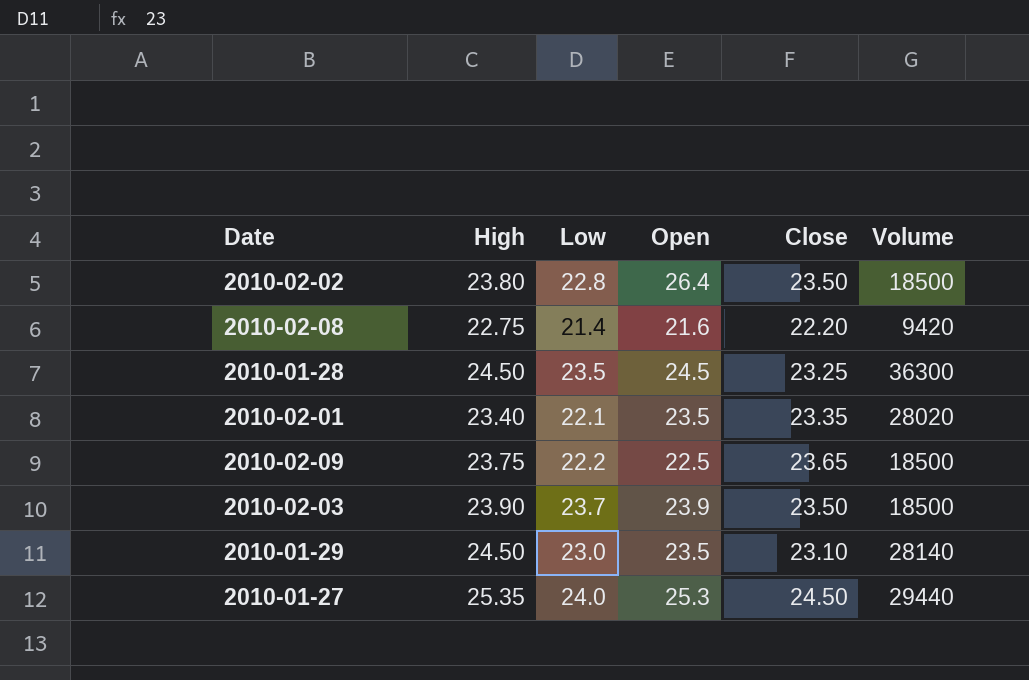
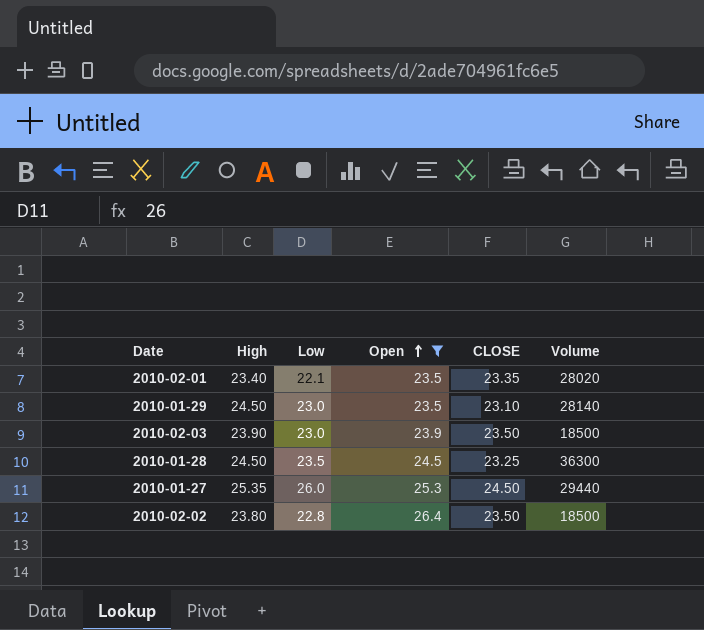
filter: none -> Open >= 23.5
row order: none -> Open ascending
column name: Close -> CLOSE
2010-02-03 | Low: 23.7 -> 23.0
2010-01-27 | Low: 24.0 -> 26.0

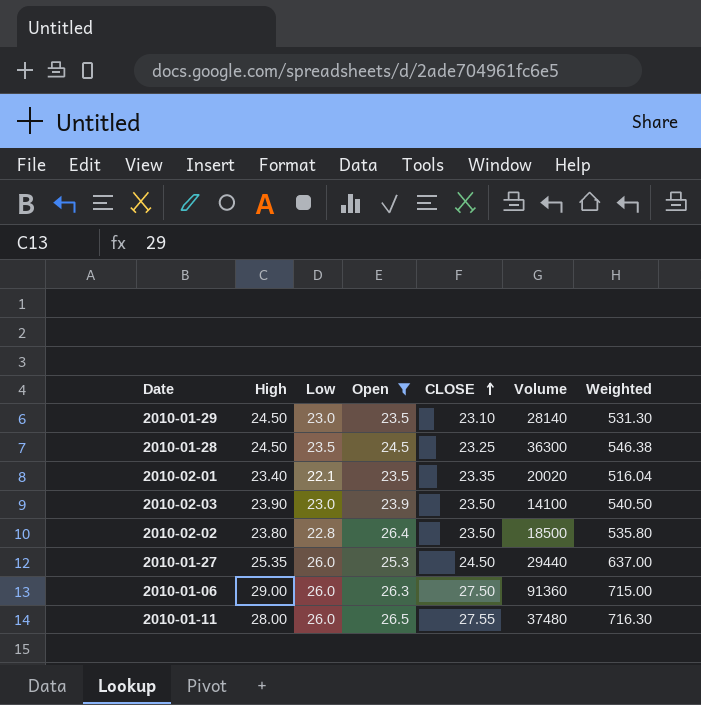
row order: Open ascending -> CLOSE ascending
column Weighted | formula: none -> [Low] * [CLOSE]
2010-02-01 | Volume: 28020 -> 20020
2010-02-03 | Volume: 18500 -> 14100
row 2010-01-06: none -> 29.00 | 26.0 | 26.3 | 27.50 | 91360 | 715.00
row 2010-01-11: none -> 28.00 | 26.0 | 26.5 | 27.55 | 37480 | 716.30

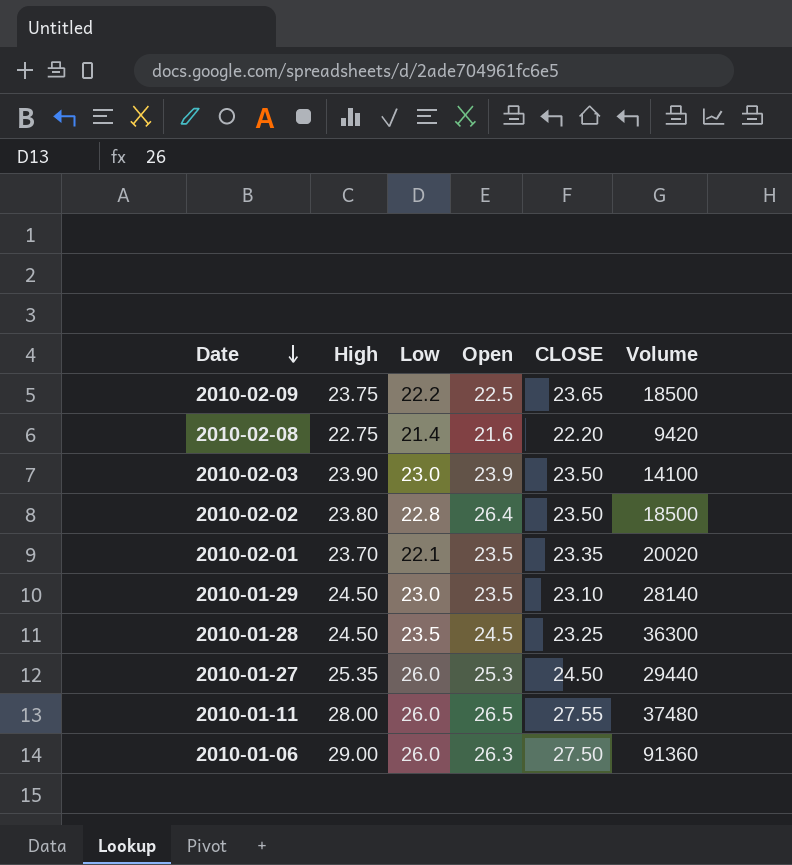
filter: Open >= 23.5 -> none
row order: CLOSE ascending -> Date descending
column Weighted | formula: [Low] * [CLOSE] -> none
2010-02-01 | High: 23.40 -> 23.70

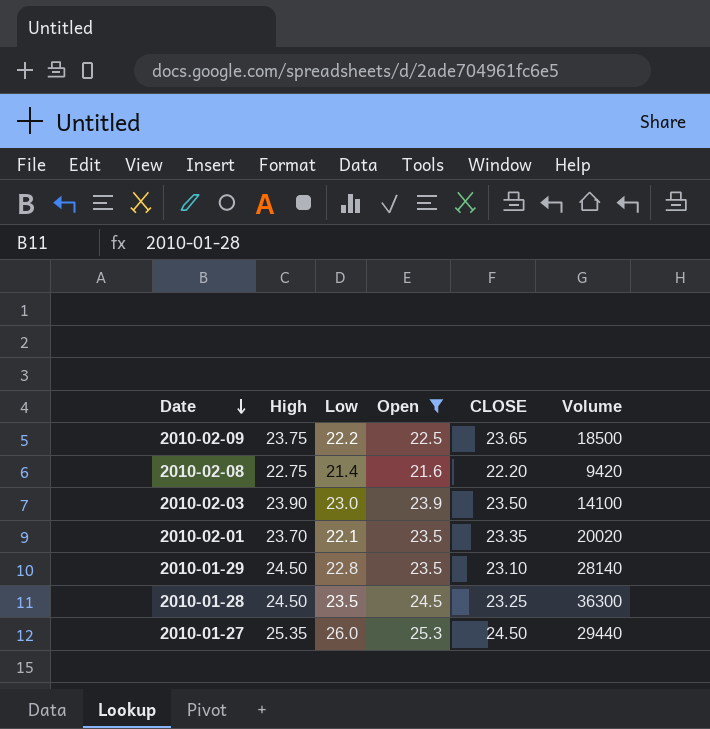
filter: none -> Open <= 25.3
2010-01-29 | Low: 23.0 -> 22.8

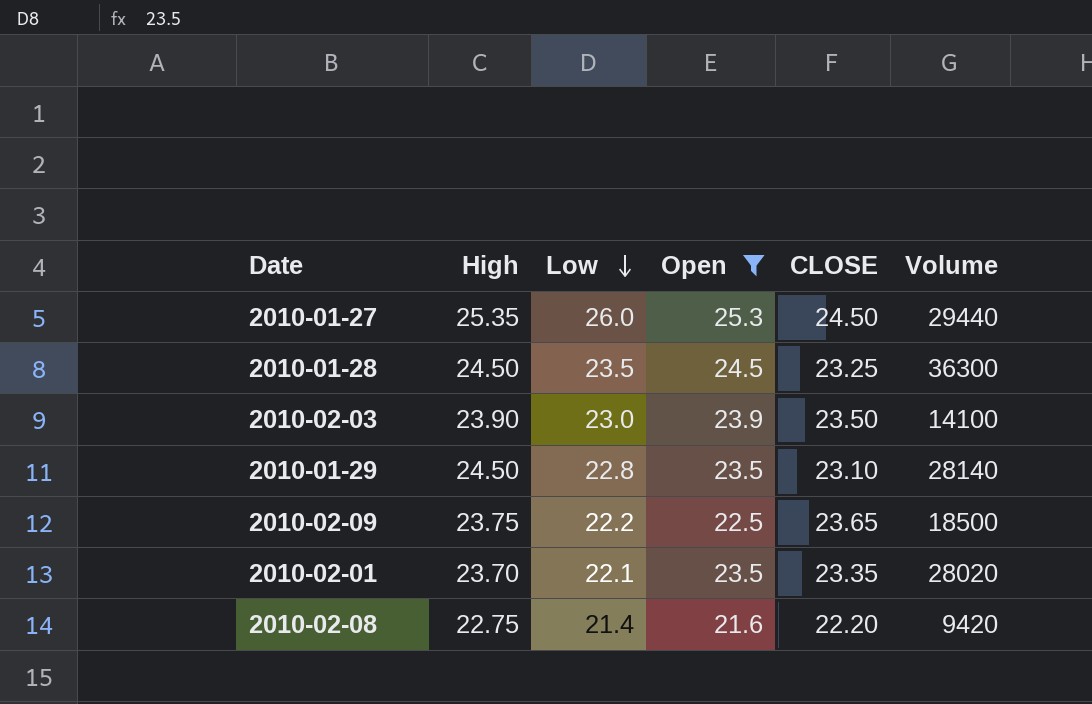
row order: Date descending -> Low descending
2010-02-01 | Volume: 20020 -> 28020

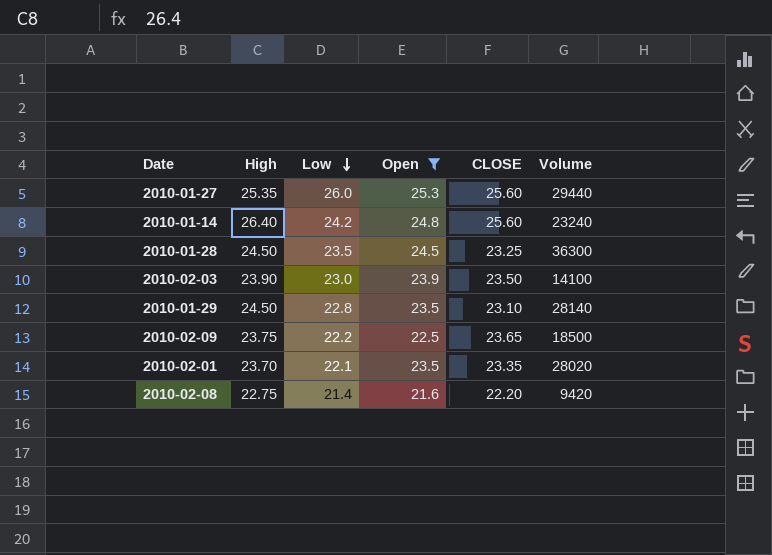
2010-01-27 | CLOSE: 24.50 -> 25.60
row 2010-01-14: none -> 26.40 | 24.2 | 24.8 | 25.60 | 23240

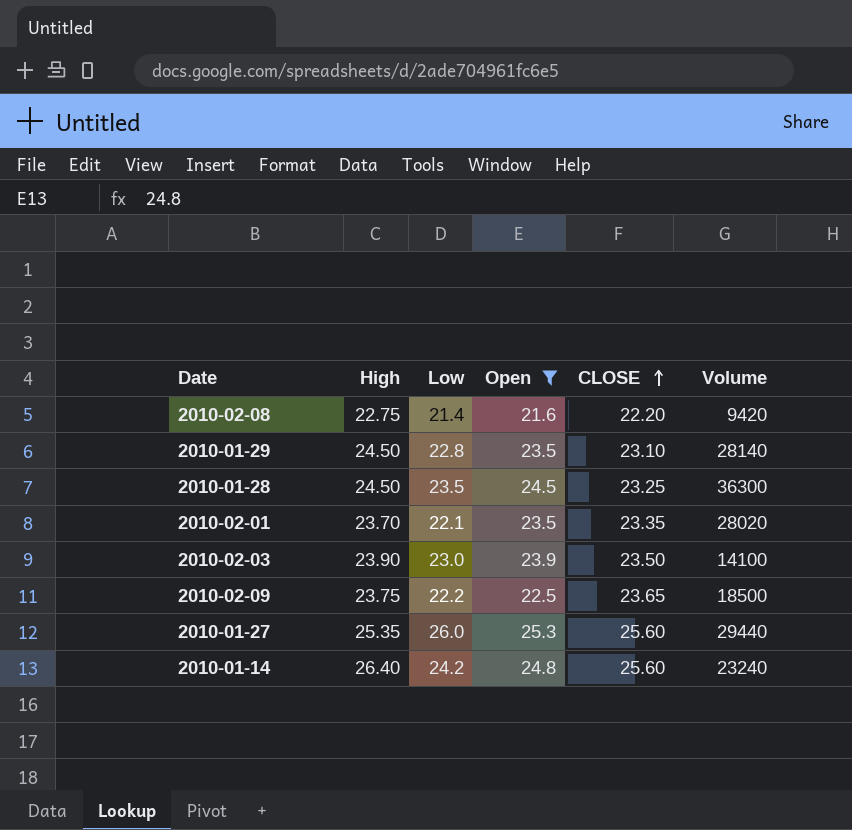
row order: Low descending -> CLOSE ascending

